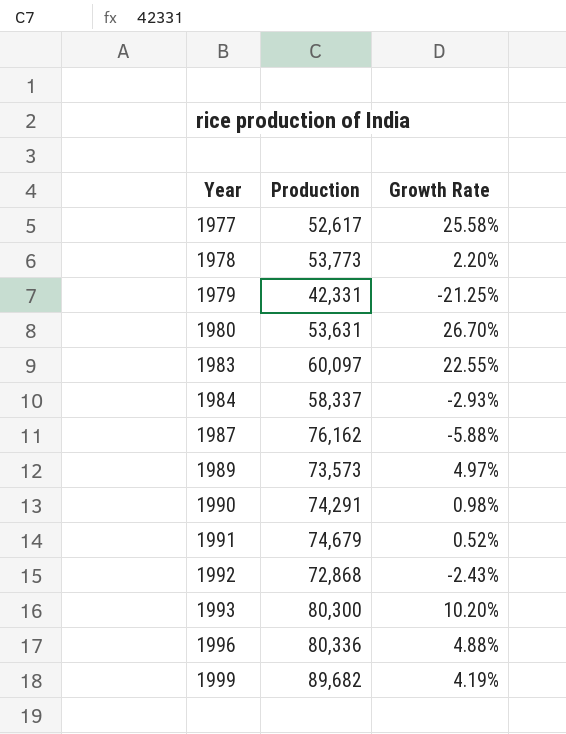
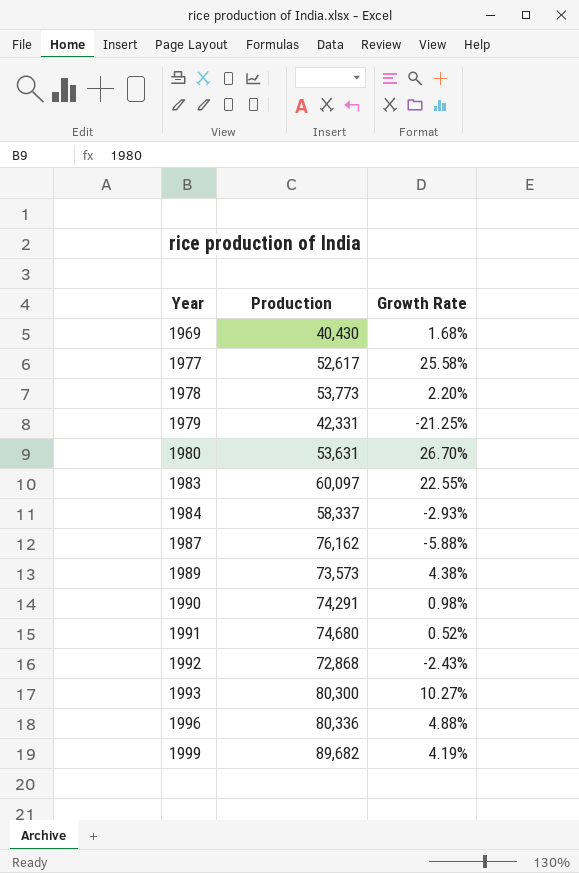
row 1969: none -> 40,430 | 1.68%
1989 | Growth Rate: 4.97% -> 4.38%
1991 | Production: 74,679 -> 74,680
1993 | Growth Rate: 10.20% -> 10.27%

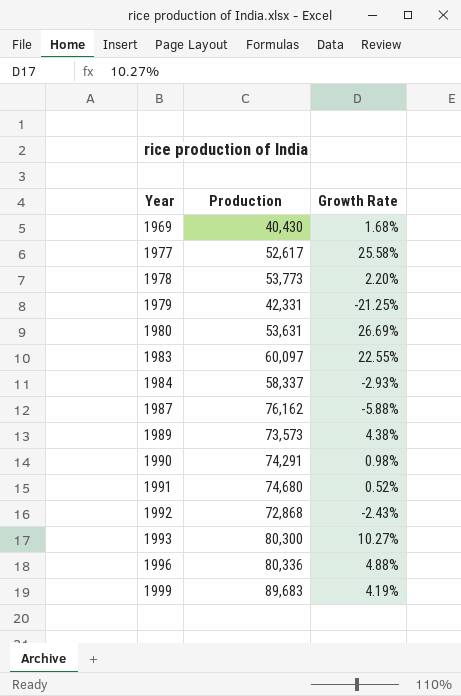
1980 | Growth Rate: 26.70% -> 26.69%
1999 | Production: 89,682 -> 89,683

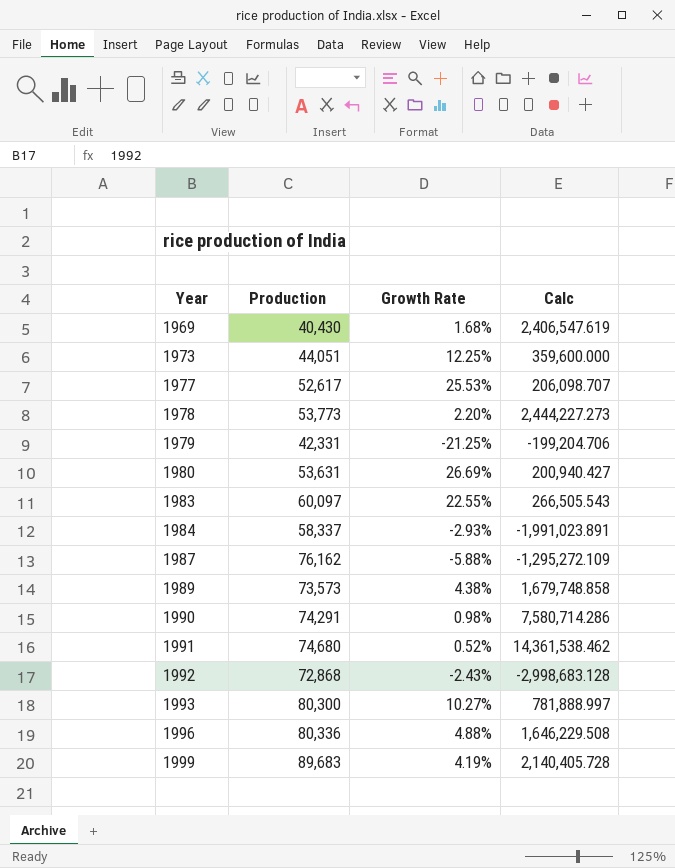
column Calc | formula: none -> [Production] / [Growth Rate]
row 1973: none -> 44,051 | 12.25% | 359,600.000
1977 | Growth Rate: 25.58% -> 25.53%

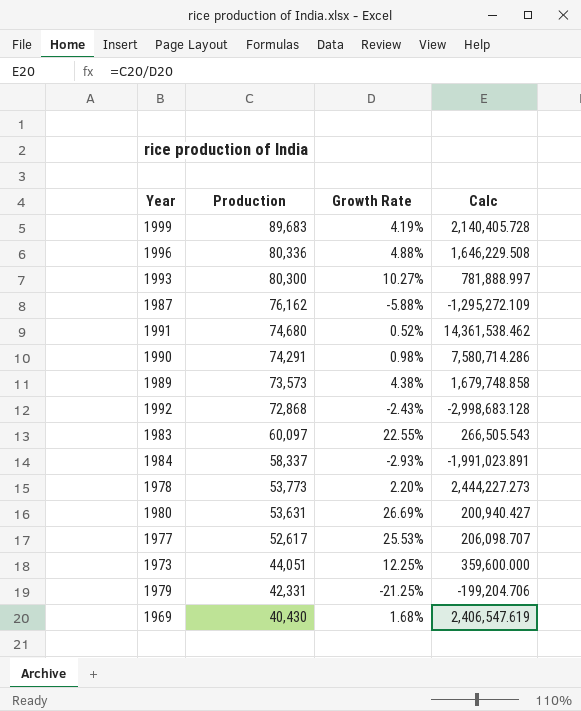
row order: Year ascending -> Production descending

